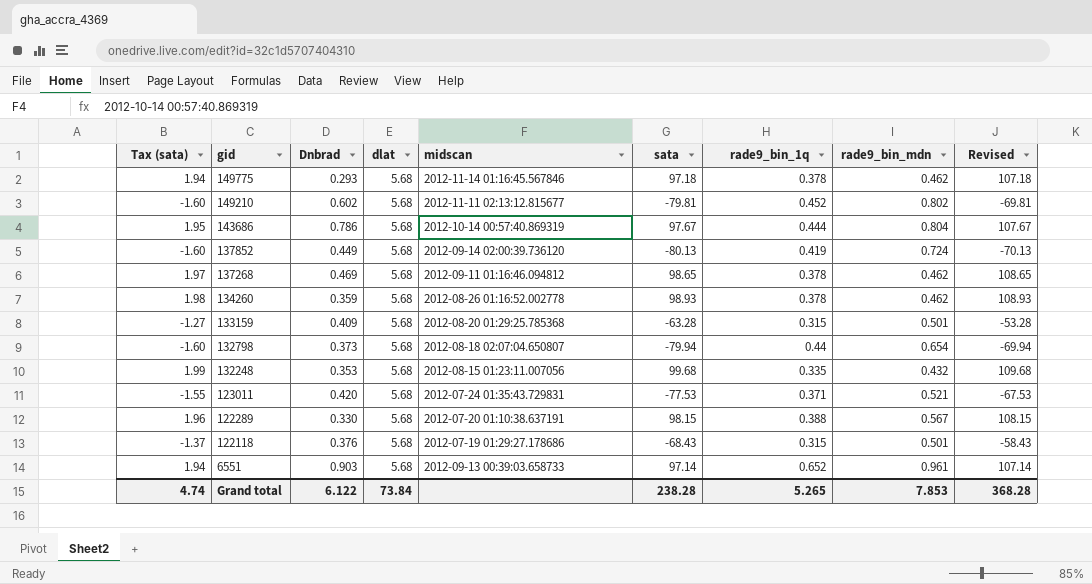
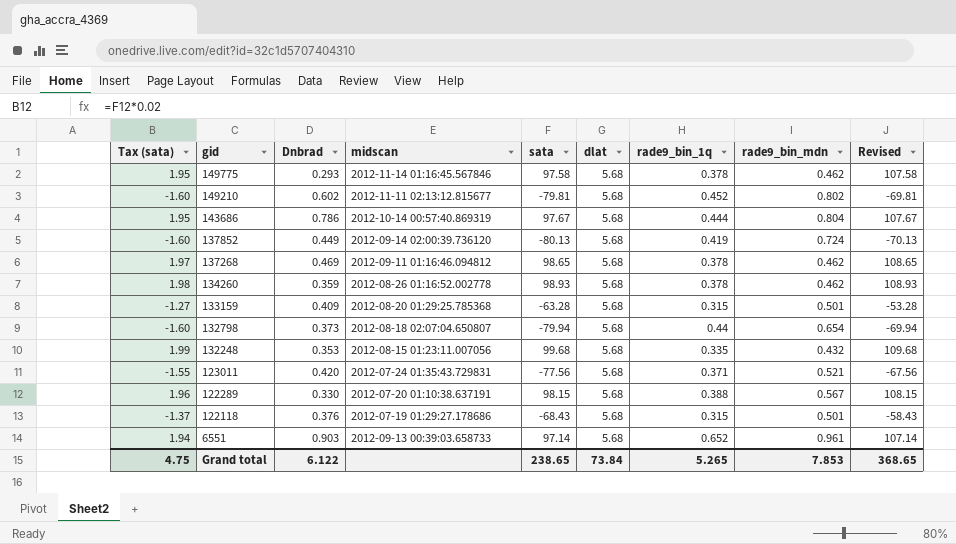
column dlat | position: 4 -> 6
149775 | Tax (sata): 1.94 -> 1.95
149775 | sata: 97.18 -> 97.58
149775 | Revised: 107.18 -> 107.58
123011 | sata: -77.53 -> -77.56
123011 | Revised: -67.53 -> -67.56
Grand total | Tax (sata): 4.74 -> 4.75
Grand total | sata: 238.28 -> 238.65
Grand total | Revised: 368.28 -> 368.65

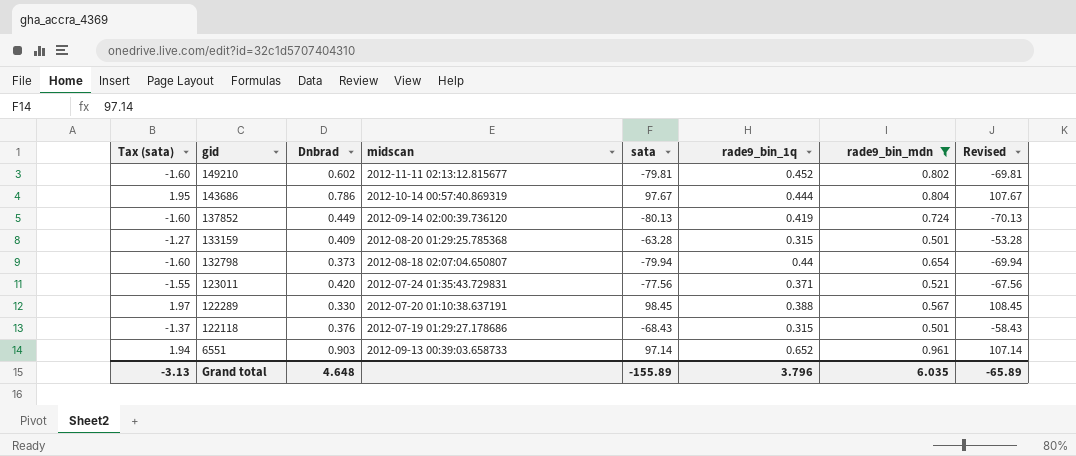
filter: none -> rade9_bin_mdn >= 0.501
column dlat | position: 6 -> none
122289 | Tax (sata): 1.96 -> 1.97
122289 | sata: 98.15 -> 98.45
122289 | Revised: 108.15 -> 108.45
Grand total | Tax (sata): 4.75 -> -3.13
Grand total | Dnbrad: 6.122 -> 4.648
Grand total | sata: 238.65 -> -155.89
Grand total | rade9_bin_1q: 5.265 -> 3.796
Grand total | rade9_bin_mdn: 7.853 -> 6.035
Grand total | Revised: 368.65 -> -65.89

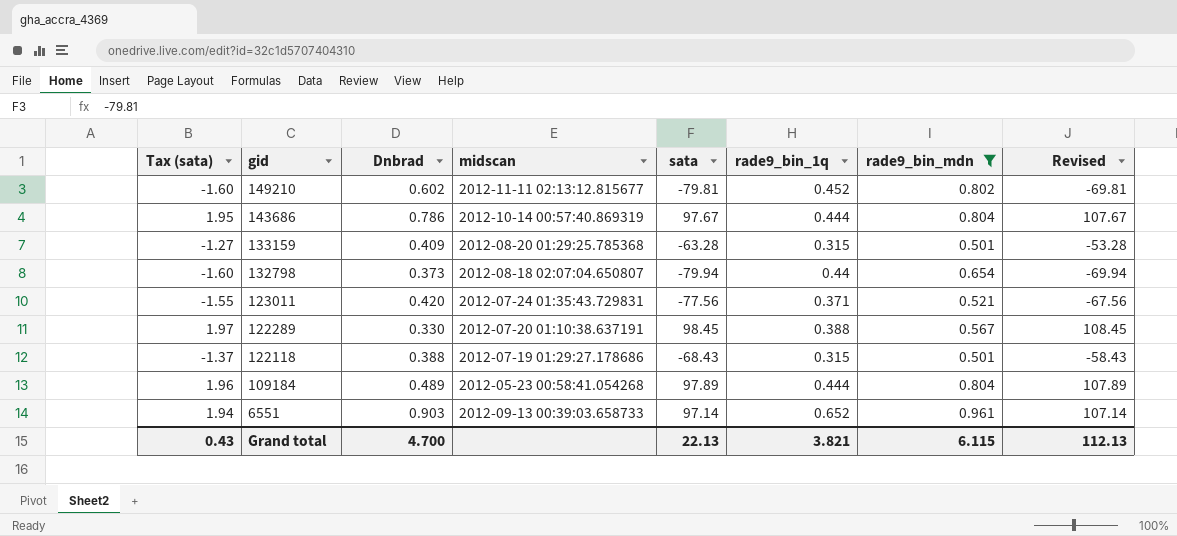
row 137852: -1.60 | 0.449 | 2012-09-14 02:00:39.736120 | -80.13 | 0.419 | 0.724 | -70.13 -> none
122118 | Dnbrad: 0.376 -> 0.388
row 109184: none -> 1.96 | 0.489 | 2012-05-23 00:58:41.054268 | 97.89 | 0.444 | 0.804 | 107.89
Grand total | Tax (sata): -3.13 -> 0.43
Grand total | Dnbrad: 4.648 -> 4.700
Grand total | sata: -155.89 -> 22.13
Grand total | rade9_bin_1q: 3.796 -> 3.821
Grand total | rade9_bin_mdn: 6.035 -> 6.115
Grand total | Revised: -65.89 -> 112.13

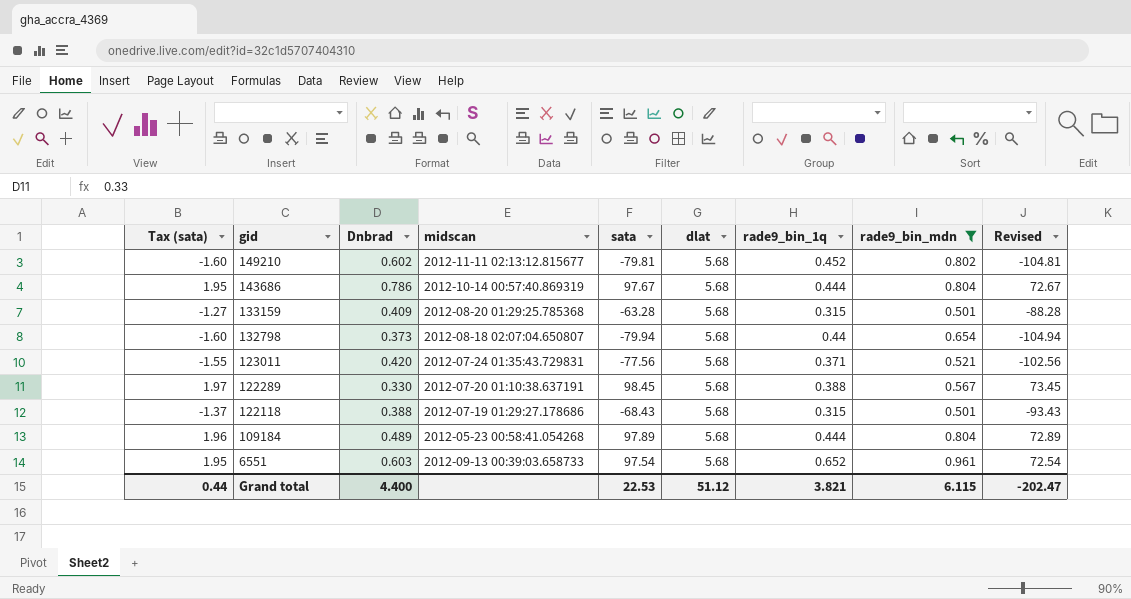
column dlat | position: none -> 6
column Revised | formula: [sata] + 10 -> [sata] - 25
6551 | Tax (sata): 1.94 -> 1.95
6551 | Dnbrad: 0.903 -> 0.603
6551 | sata: 97.14 -> 97.54
Grand total | Tax (sata): 0.43 -> 0.44
Grand total | Dnbrad: 4.700 -> 4.400
Grand total | sata: 22.13 -> 22.53
Grand total | Revised: 112.13 -> -202.47

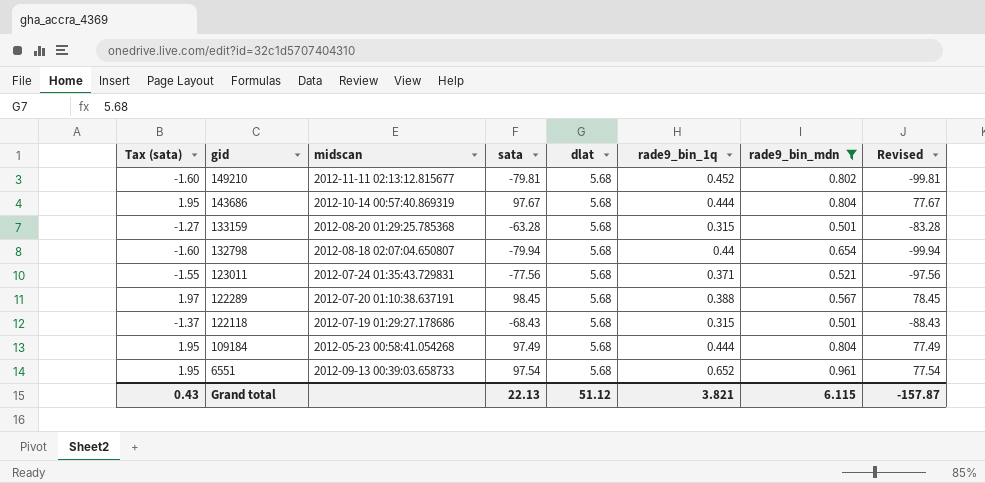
column Dnbrad | position: 3 -> none
column Revised | formula: [sata] - 25 -> [sata] - 20
109184 | Tax (sata): 1.96 -> 1.95
109184 | sata: 97.89 -> 97.49
Grand total | Tax (sata): 0.44 -> 0.43
Grand total | sata: 22.53 -> 22.13
Grand total | Revised: -202.47 -> -157.87

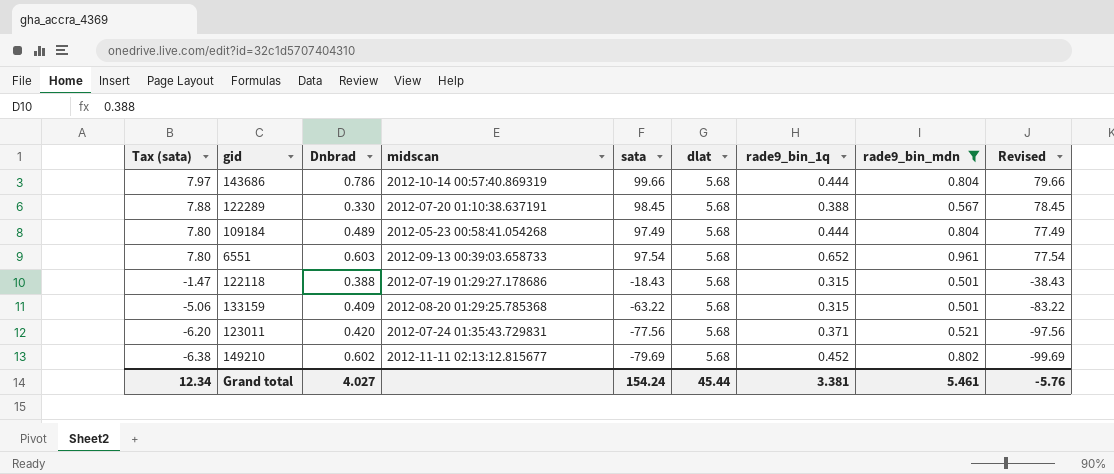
row order: gid descending -> Tax (sata) descending
column Tax (sata) | formula: [sata] * 0.02 -> [sata] * 0.08
column Dnbrad | position: none -> 3
row 132798: -1.60 | 2012-08-18 02:07:04.650807 | -79.94 | 5.68 | 0.44 | 0.654 | -99.94 -> none
143686 | sata: 97.67 -> 99.66
143686 | Revised: 77.67 -> 79.66
122118 | sata: -68.43 -> -18.43
122118 | Revised: -88.43 -> -38.43
133159 | sata: -63.28 -> -63.22
133159 | Revised: -83.28 -> -83.22
149210 | sata: -79.81 -> -79.69
149210 | Revised: -99.81 -> -99.69
Grand total | Tax (sata): 0.43 -> 12.34
Grand total | sata: 22.13 -> 154.24
Grand total | dlat: 51.12 -> 45.44
Grand total | rade9_bin_1q: 3.821 -> 3.381
Grand total | rade9_bin_mdn: 6.115 -> 5.461
Grand total | Revised: -157.87 -> -5.76

